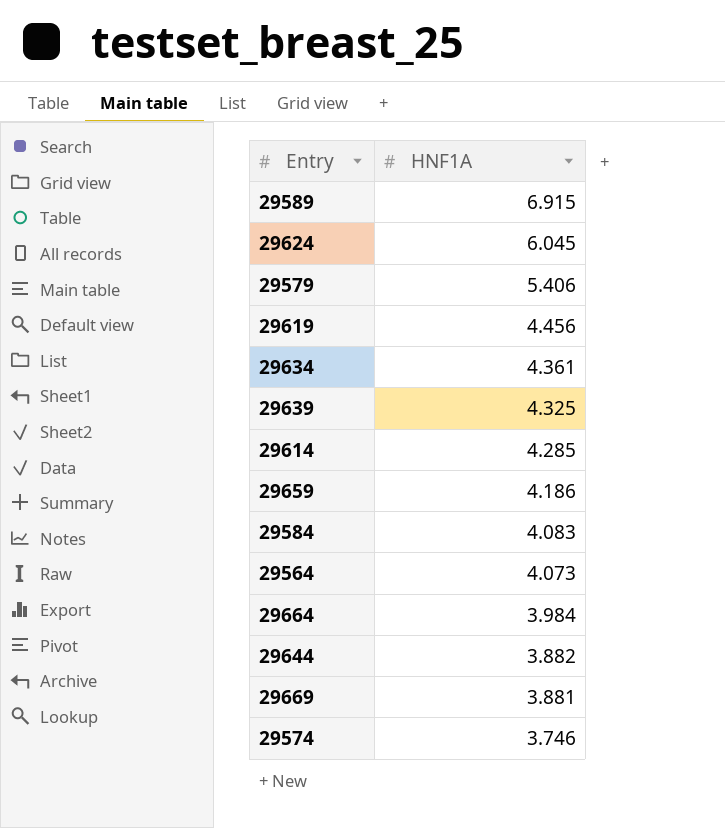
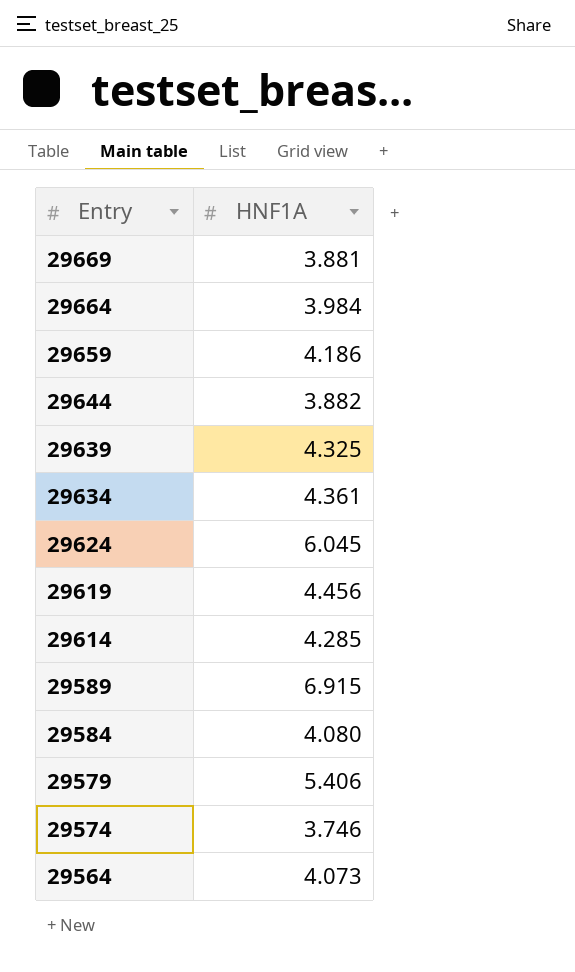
row order: HNF1A descending -> Entry descending
29584 | HNF1A: 4.083 -> 4.080

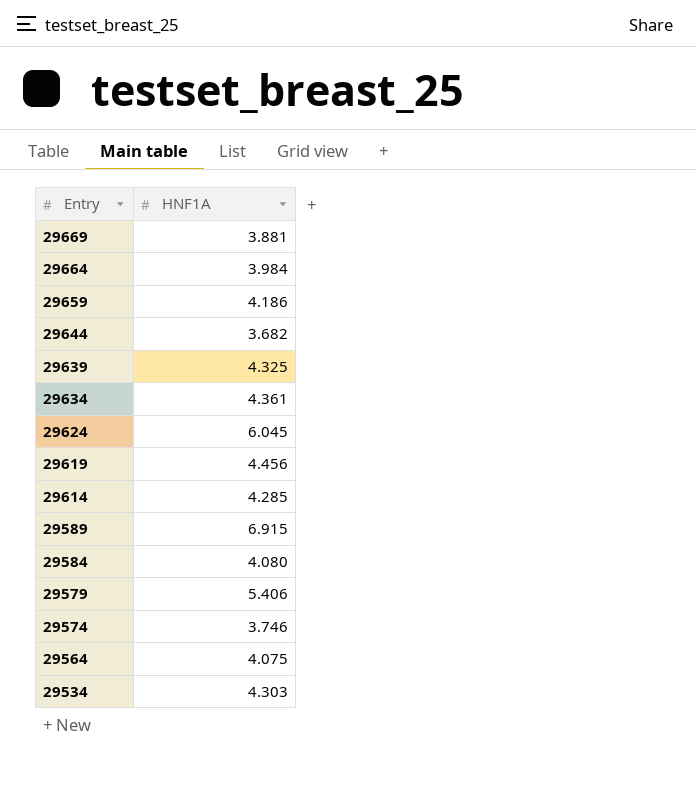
29644 | HNF1A: 3.882 -> 3.682
29564 | HNF1A: 4.073 -> 4.075
row 29534: none -> 4.303

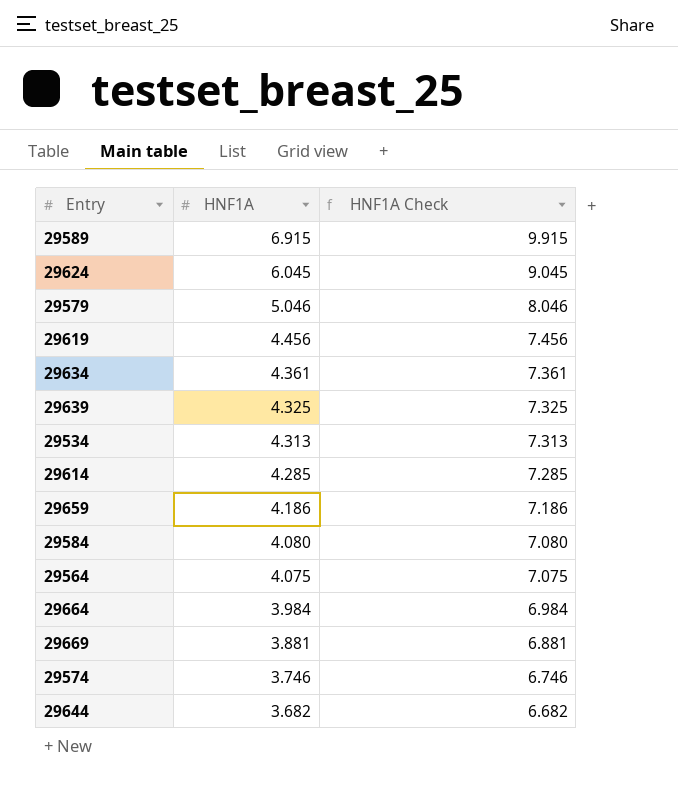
row order: Entry descending -> HNF1A descending
column HNF1A Check | formula: none -> [HNF1A] + 3
29579 | HNF1A: 5.406 -> 5.046
29534 | HNF1A: 4.303 -> 4.313

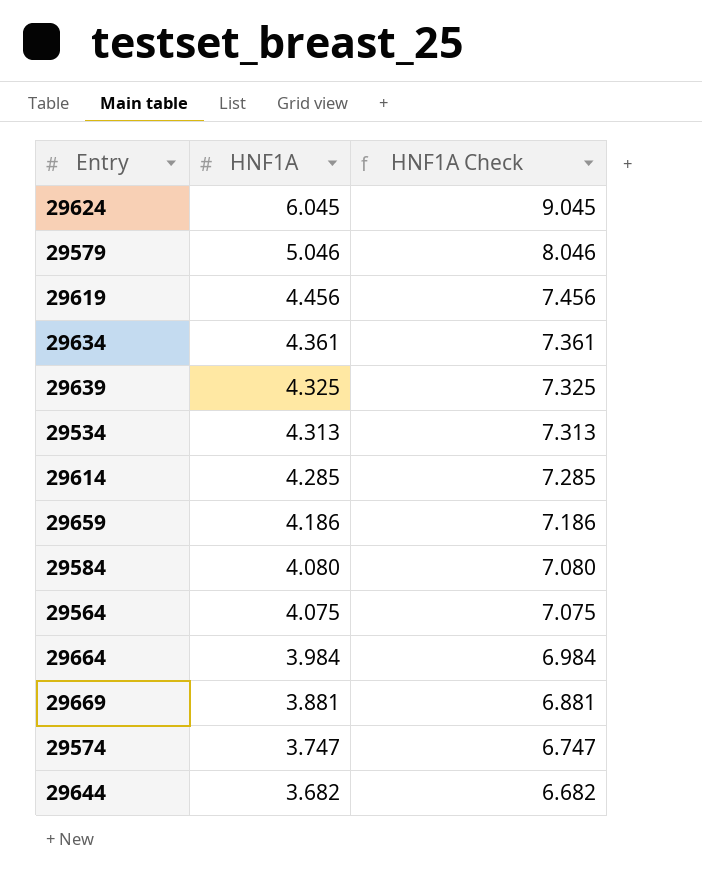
row 29589: 6.915 | 9.915 -> none
29574 | HNF1A: 3.746 -> 3.747
29574 | HNF1A Check: 6.746 -> 6.747

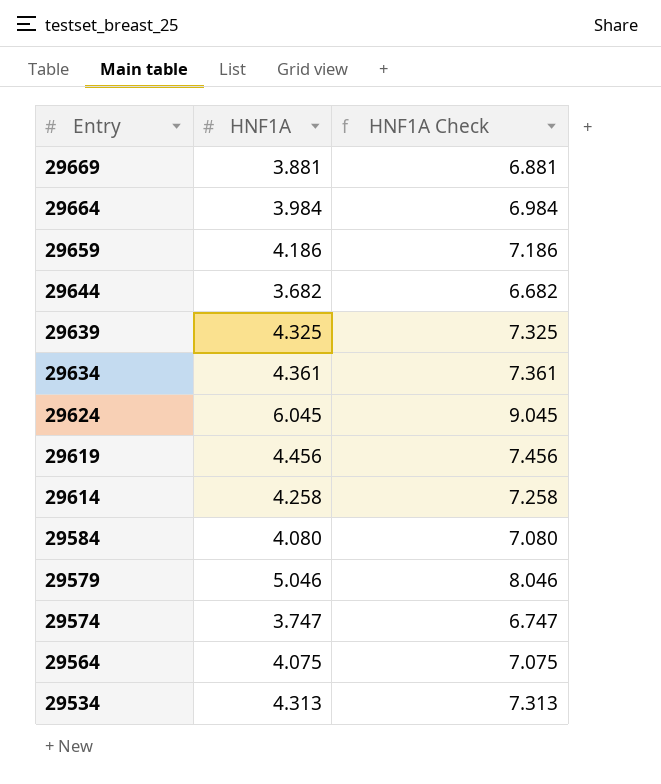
row order: HNF1A descending -> Entry descending
29614 | HNF1A: 4.285 -> 4.258
29614 | HNF1A Check: 7.285 -> 7.258

